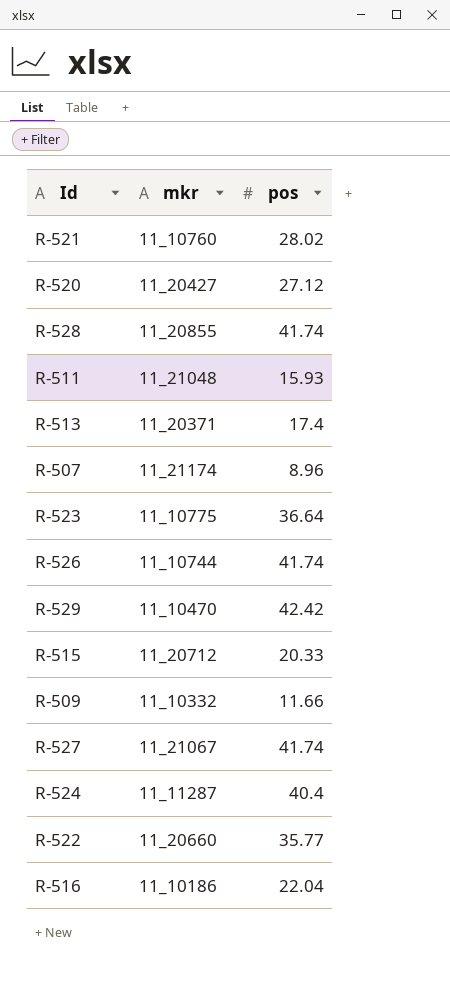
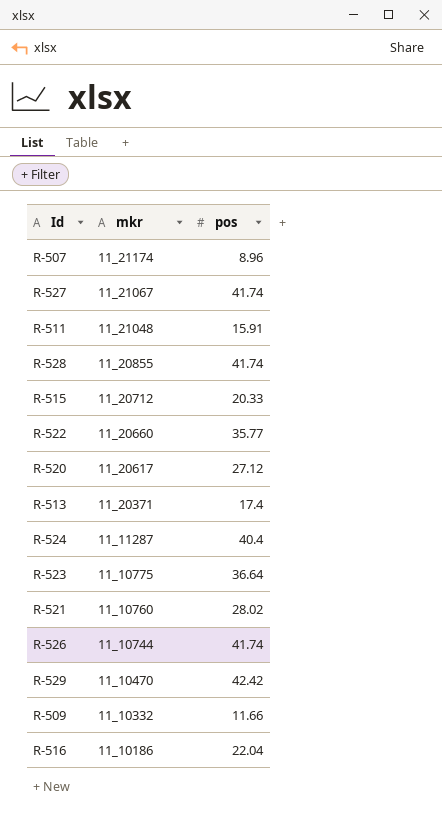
row order: none -> mkr descending
R-511 | pos: 15.93 -> 15.91
R-520 | mkr: 11_20427 -> 11_20617

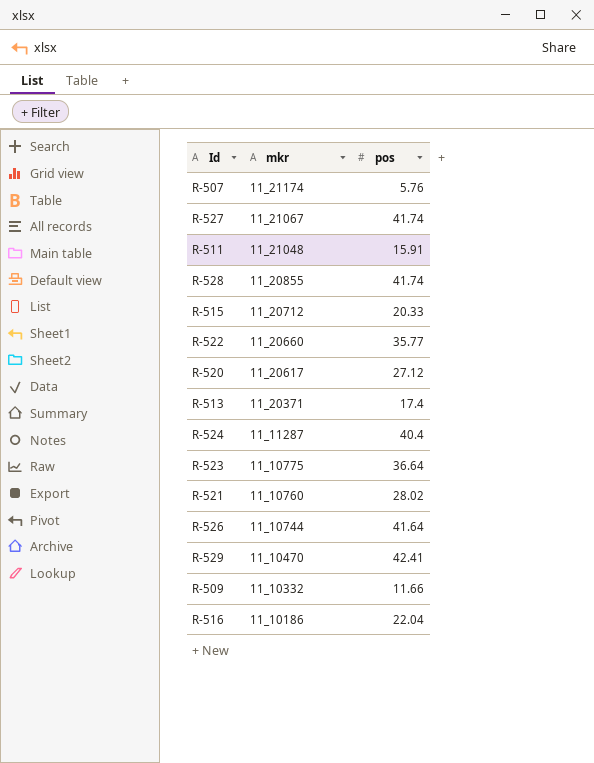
R-507 | pos: 8.96 -> 5.76
R-526 | pos: 41.74 -> 41.64
R-529 | pos: 42.42 -> 42.41

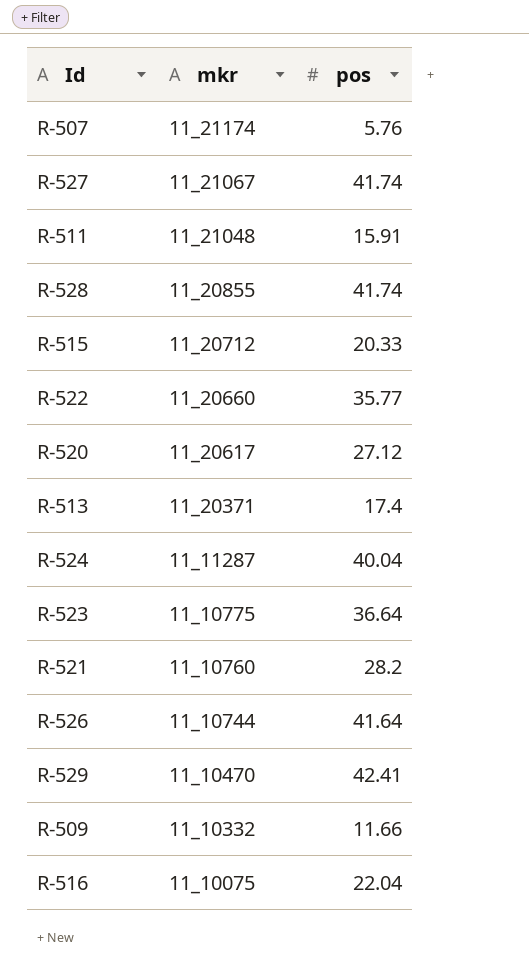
R-524 | pos: 40.4 -> 40.04
R-521 | pos: 28.02 -> 28.2
R-516 | mkr: 11_10186 -> 11_10075

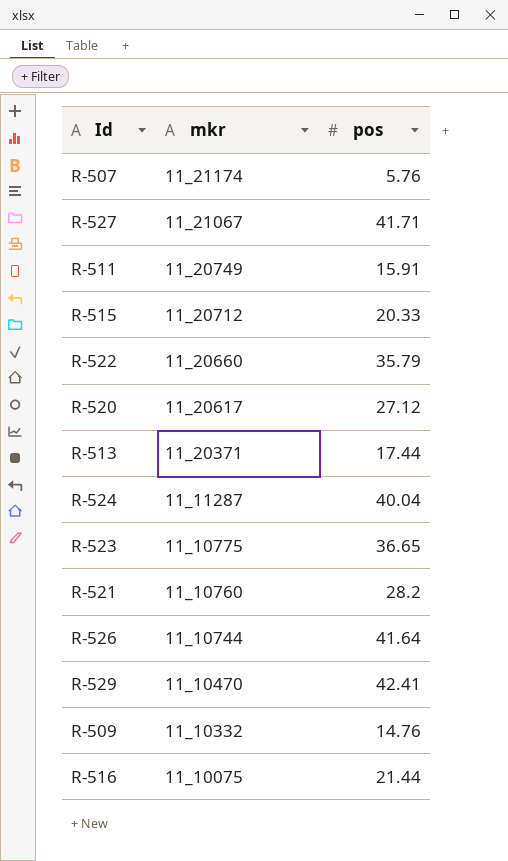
row R-528: 11_20855 | 41.74 -> none
R-527 | pos: 41.74 -> 41.71
R-511 | mkr: 11_21048 -> 11_20749
R-522 | pos: 35.77 -> 35.79
R-513 | pos: 17.4 -> 17.44
R-523 | pos: 36.64 -> 36.65
R-509 | pos: 11.66 -> 14.76
R-516 | pos: 22.04 -> 21.44

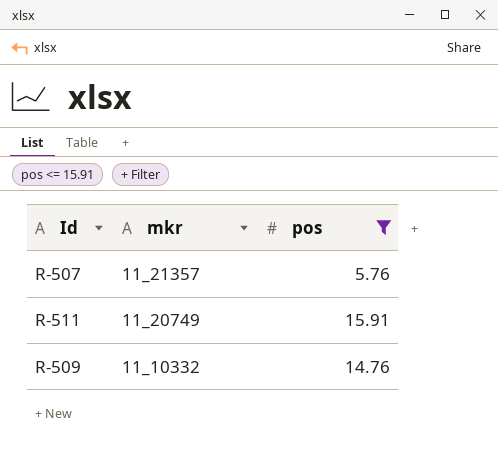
filter: none -> pos <= 15.91
R-507 | mkr: 11_21174 -> 11_21357

